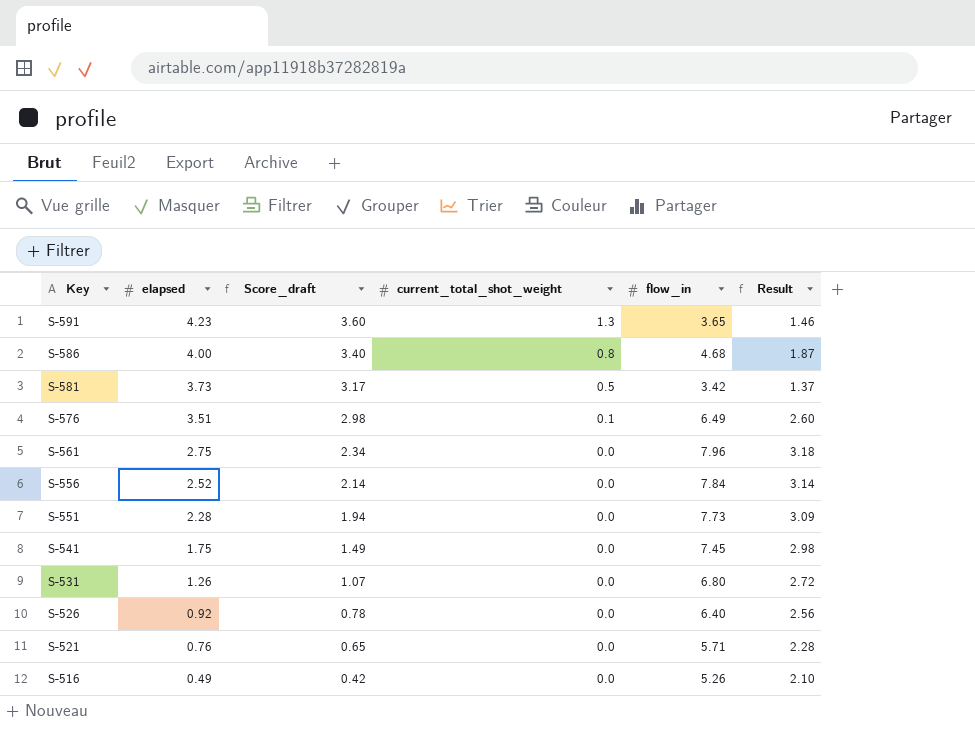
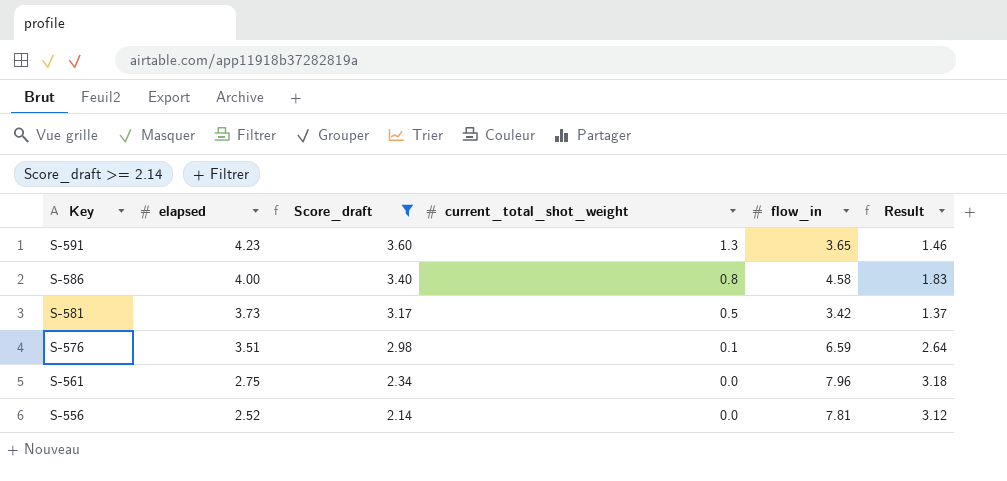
filter: none -> Score_draft >= 2.14
S-586 | flow_in: 4.68 -> 4.58
S-586 | Result: 1.87 -> 1.83
S-576 | flow_in: 6.49 -> 6.59
S-576 | Result: 2.60 -> 2.64
S-556 | flow_in: 7.84 -> 7.81
S-556 | Result: 3.14 -> 3.12

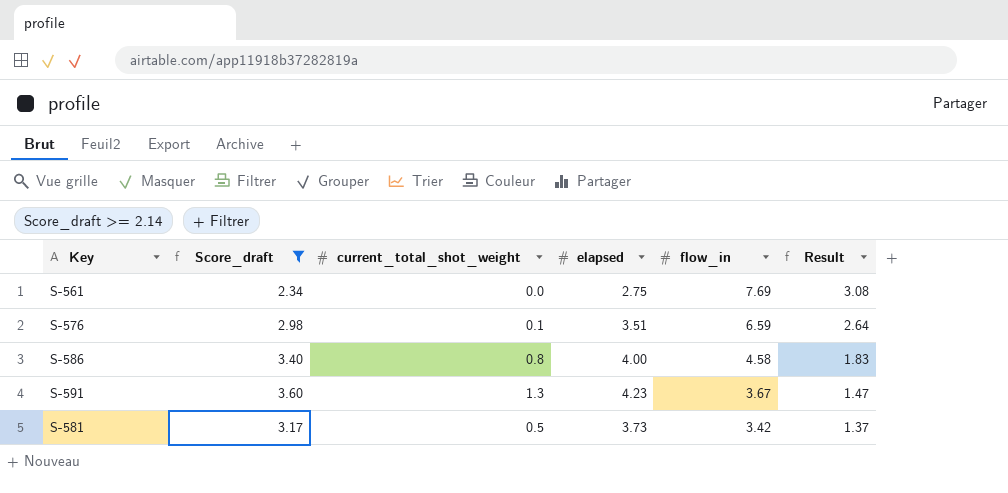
row order: Key descending -> flow_in descending
column elapsed | position: 2 -> 4
row S-556: 2.52 | 2.14 | 0.0 | 7.81 | 3.12 -> none
S-561 | flow_in: 7.96 -> 7.69
S-561 | Result: 3.18 -> 3.08
S-591 | flow_in: 3.65 -> 3.67
S-591 | Result: 1.46 -> 1.47

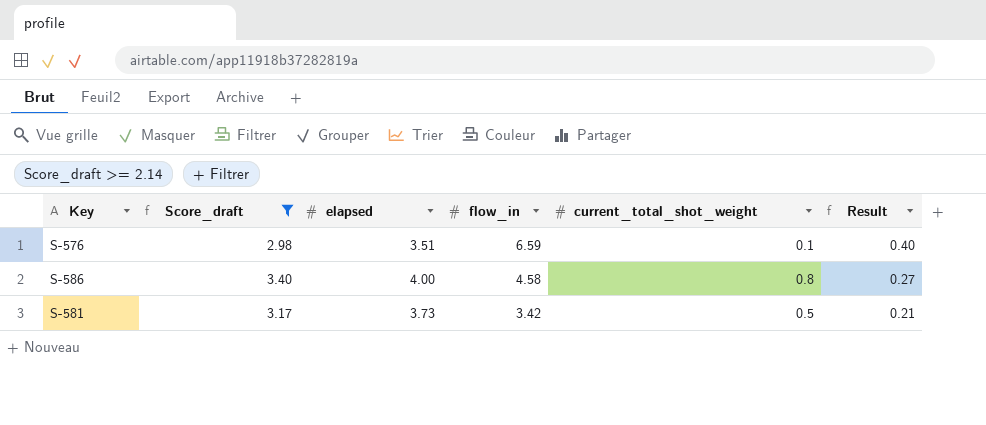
column current_total_shot_weight | position: 3 -> 5
column Result | formula: [flow_in] * 0.4 -> [flow_in] * 0.06
row S-561: 2.34 | 0.0 | 2.75 | 7.69 | 3.08 -> none
row S-591: 3.60 | 1.3 | 4.23 | 3.67 | 1.47 -> none

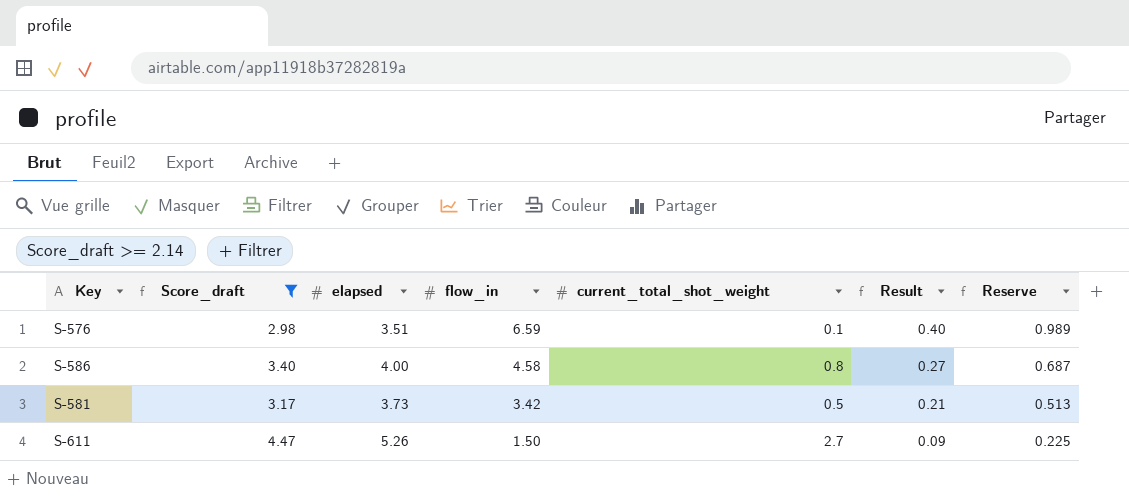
column Reserve | formula: none -> [flow_in] * 0.15
row S-611: none -> 4.47 | 5.26 | 1.50 | 2.7 | 0.09 | 0.225

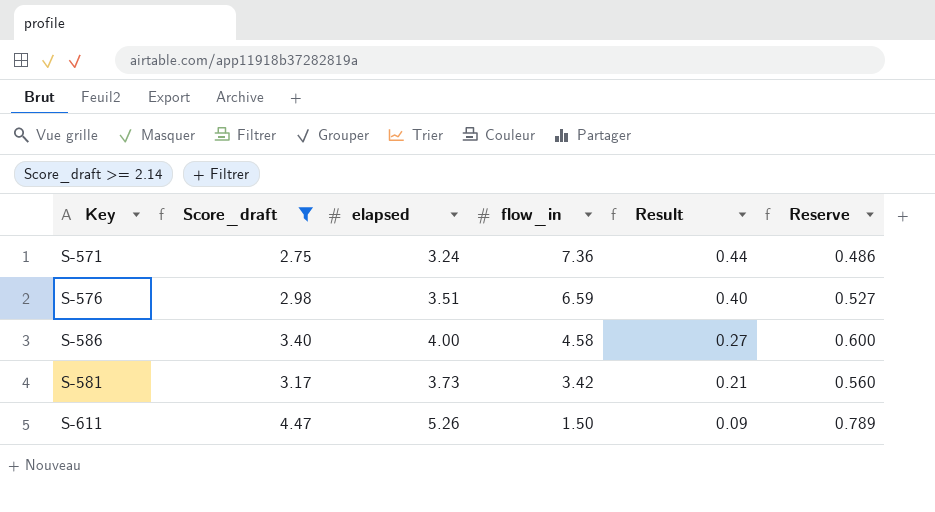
column current_total_shot_weight | position: 5 -> none
column Reserve | formula: [flow_in] * 0.15 -> [elapsed] * 0.15
row S-571: none -> 2.75 | 3.24 | 7.36 | 0.44 | 0.486

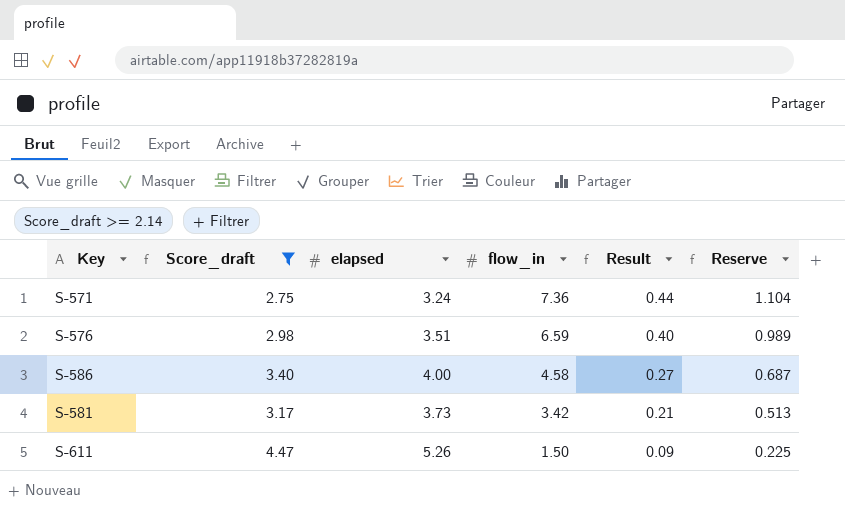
column Reserve | formula: [elapsed] * 0.15 -> [flow_in] * 0.15

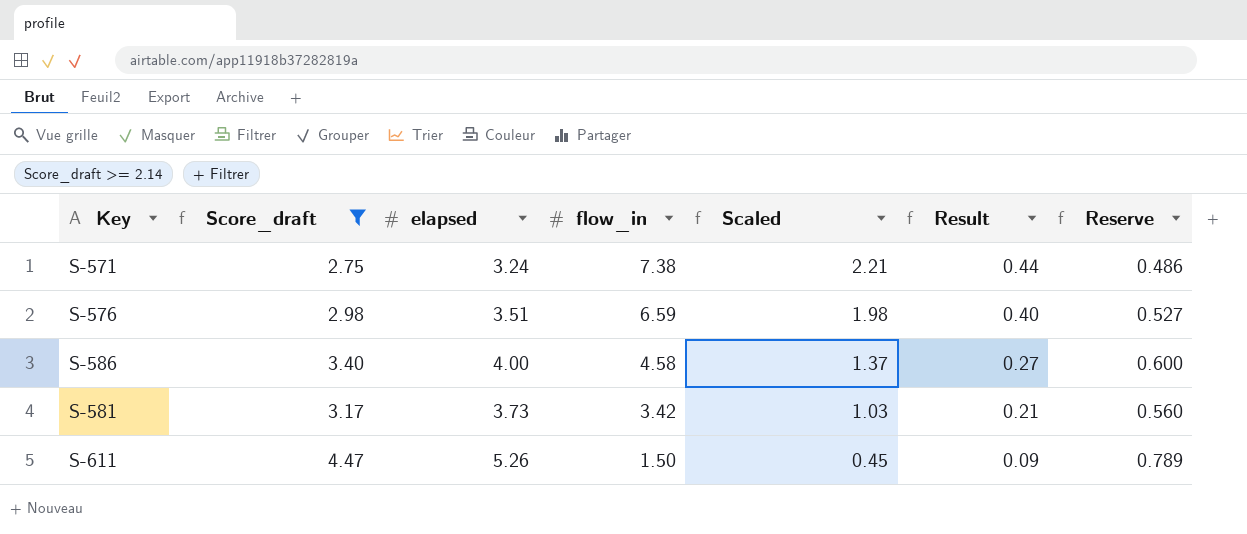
column Scaled | formula: none -> [flow_in] * 0.3
column Reserve | formula: [flow_in] * 0.15 -> [elapsed] * 0.15
S-571 | flow_in: 7.36 -> 7.38

